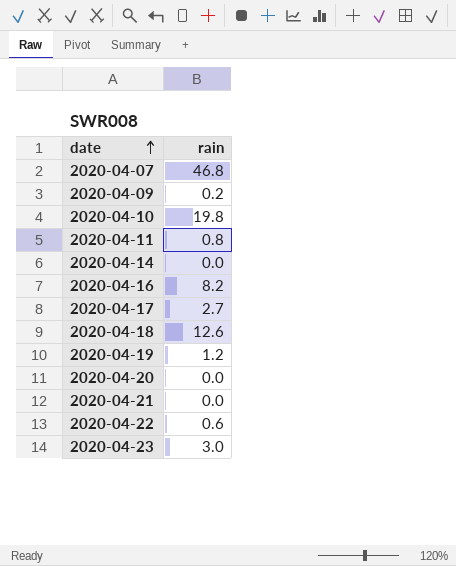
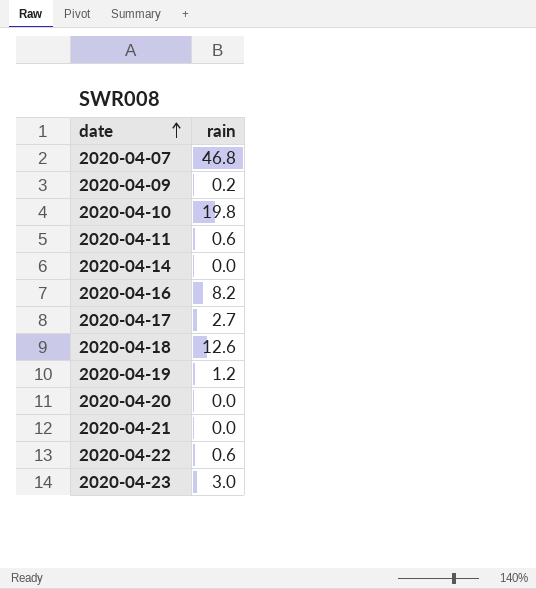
2020-04-11 | rain: 0.8 -> 0.6

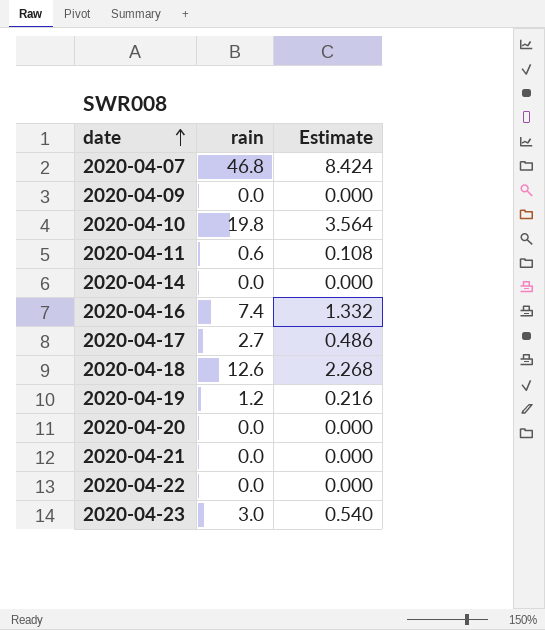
column Estimate | formula: none -> [rain] * 0.18
2020-04-09 | rain: 0.2 -> 0.0
2020-04-16 | rain: 8.2 -> 7.4
2020-04-22 | rain: 0.6 -> 0.0

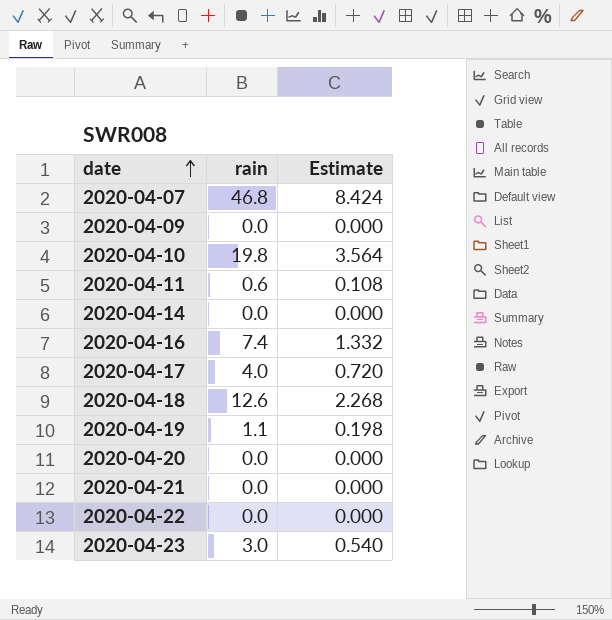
2020-04-17 | rain: 2.7 -> 4.0
2020-04-17 | Estimate: 0.486 -> 0.720
2020-04-19 | rain: 1.2 -> 1.1
2020-04-19 | Estimate: 0.216 -> 0.198

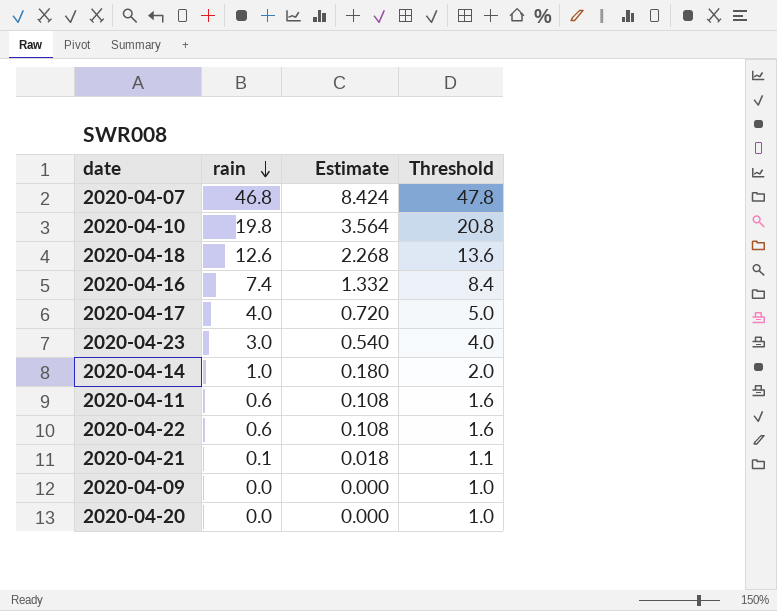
row order: date ascending -> rain descending
column Threshold | formula: none -> [rain] + 1
row 2020-04-19: 1.1 | 0.198 -> none
2020-04-14 | rain: 0.0 -> 1.0
2020-04-14 | Estimate: 0.000 -> 0.180
2020-04-22 | rain: 0.0 -> 0.6
2020-04-22 | Estimate: 0.000 -> 0.108
2020-04-21 | rain: 0.0 -> 0.1
2020-04-21 | Estimate: 0.000 -> 0.018

